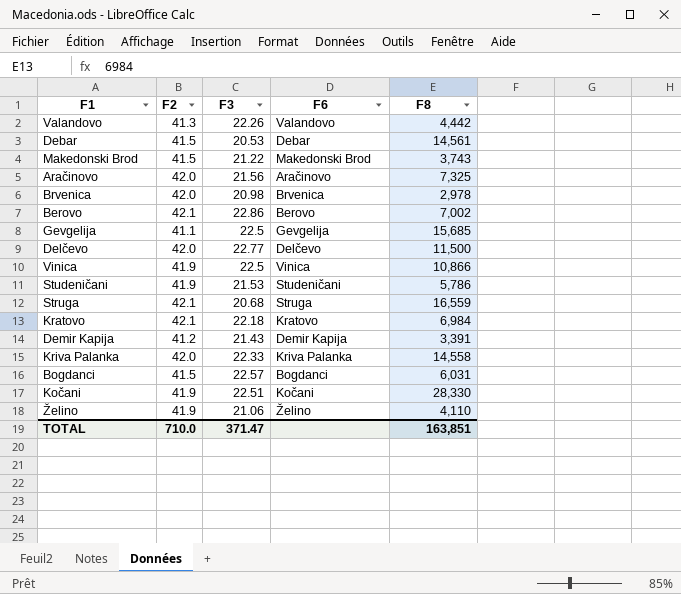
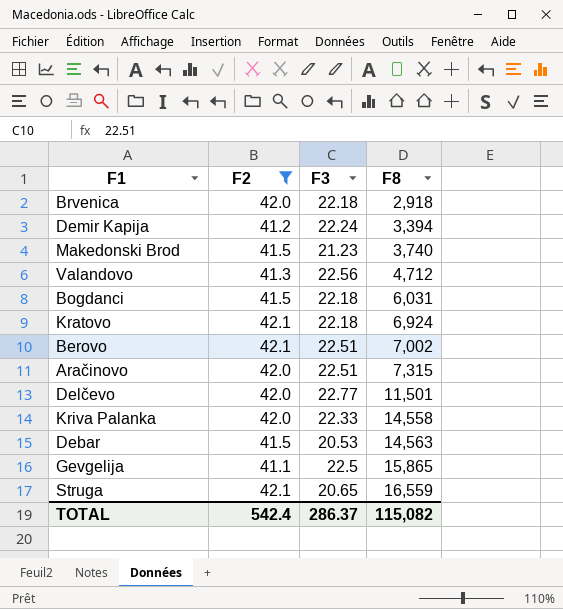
filter: none -> F2 != 41.9
row order: none -> F8 ascending
column F6 | position: 4 -> none
Brvenica | F3: 20.98 -> 22.18
Brvenica | F8: 2,978 -> 2,918
Demir Kapija | F3: 21.43 -> 22.24
Demir Kapija | F8: 3,391 -> 3,394
Makedonski Brod | F3: 21.22 -> 21.23
Makedonski Brod | F8: 3,743 -> 3,740
Valandovo | F3: 22.26 -> 22.56
Valandovo | F8: 4,442 -> 4,712
Bogdanci | F3: 22.57 -> 22.18
Kratovo | F8: 6,984 -> 6,924
Berovo | F3: 22.86 -> 22.51
Aračinovo | F3: 21.56 -> 22.51
Aračinovo | F8: 7,325 -> 7,315
Delčevo | F8: 11,500 -> 11,501
Debar | F8: 14,561 -> 14,563
Gevgelija | F8: 15,685 -> 15,865
Struga | F3: 20.68 -> 20.65
TOTAL | F2: 710.0 -> 542.4
TOTAL | F3: 371.47 -> 286.37
TOTAL | F8: 163,851 -> 115,082

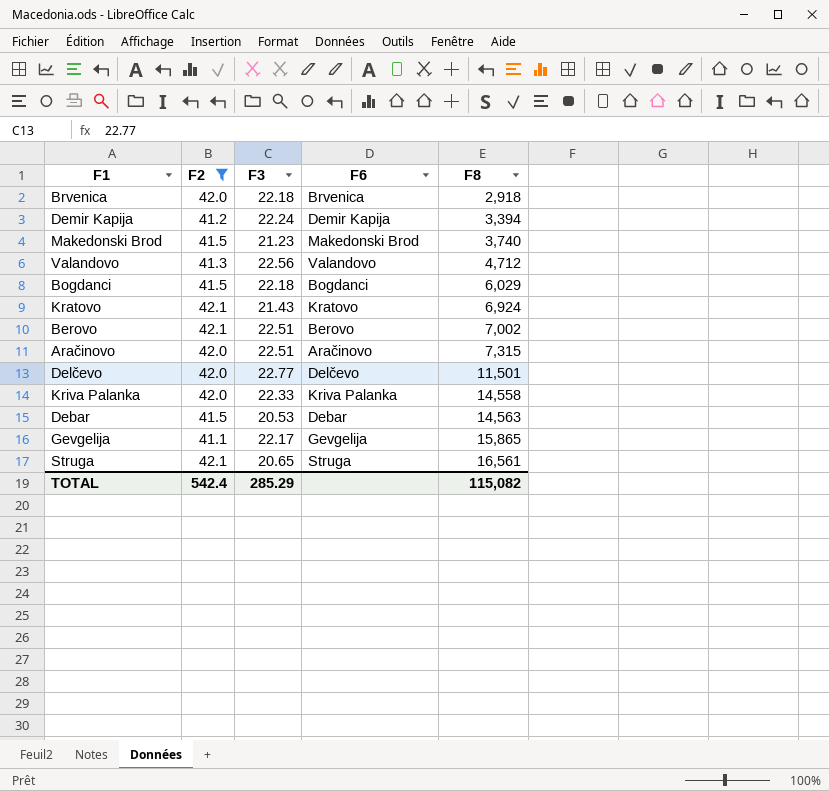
column F6 | position: none -> 4
Bogdanci | F8: 6,031 -> 6,029
Kratovo | F3: 22.18 -> 21.43
Gevgelija | F3: 22.5 -> 22.17
Struga | F8: 16,559 -> 16,561
TOTAL | F3: 286.37 -> 285.29

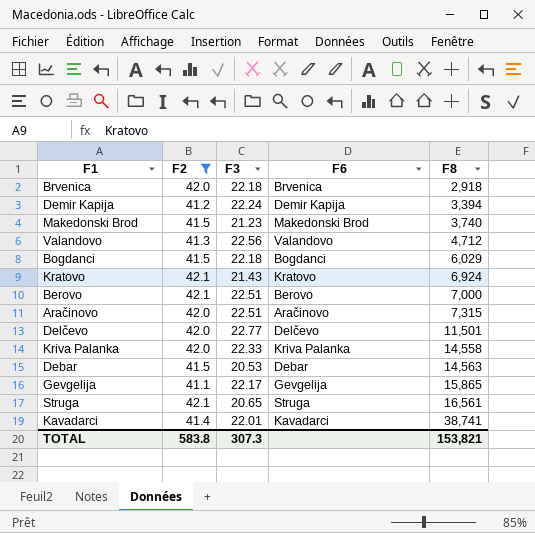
Berovo | F8: 7,002 -> 7,000
row Kavadarci: none -> 41.4 | 22.01 | Kavadarci | 38,741
TOTAL | F2: 542.4 -> 583.8
TOTAL | F3: 285.29 -> 307.3
TOTAL | F8: 115,082 -> 153,821

